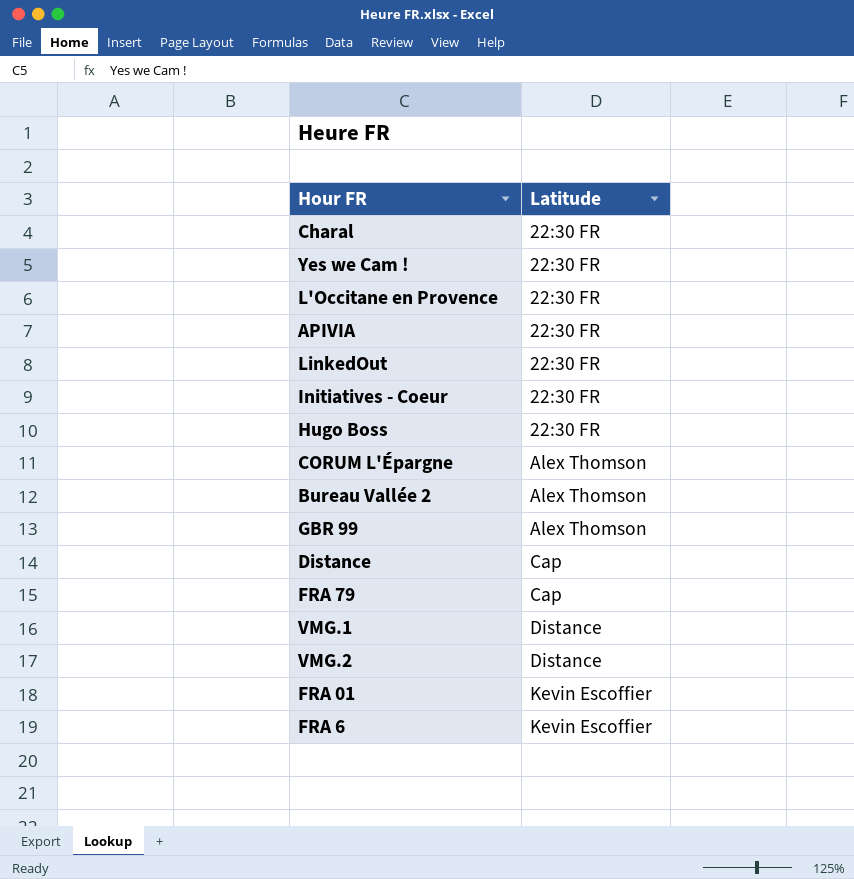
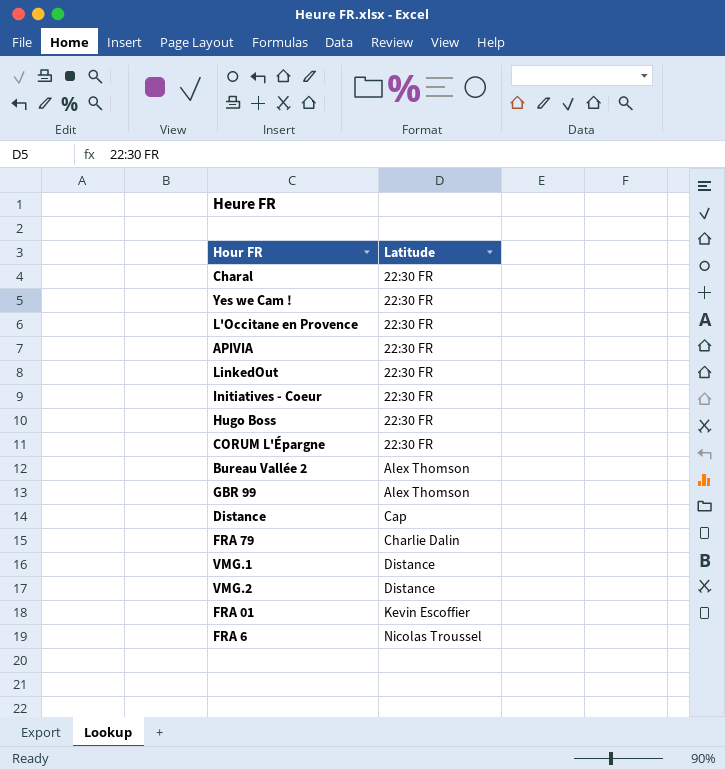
CORUM L'Épargne | Latitude: Alex Thomson -> 22:30 FR
FRA 79 | Latitude: Cap -> Charlie Dalin
FRA 6 | Latitude: Kevin Escoffier -> Nicolas Troussel

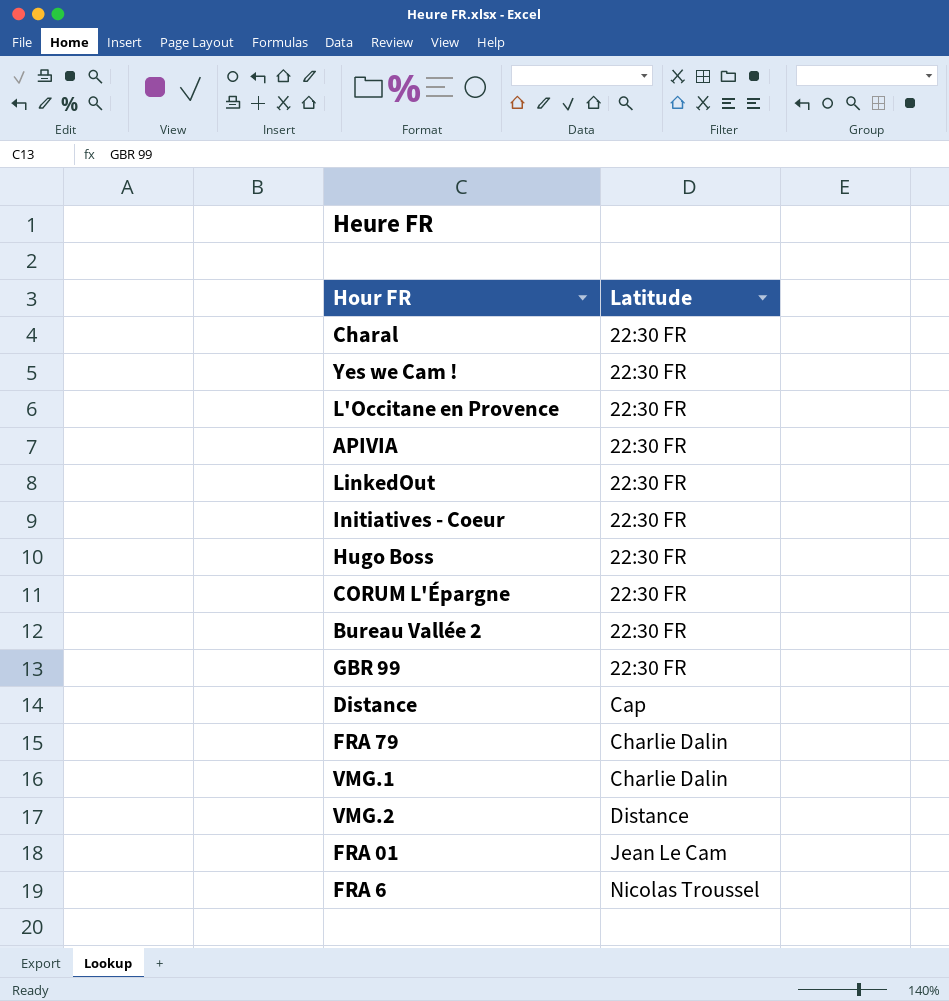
Bureau Vallée 2 | Latitude: Alex Thomson -> 22:30 FR
GBR 99 | Latitude: Alex Thomson -> 22:30 FR
VMG.1 | Latitude: Distance -> Charlie Dalin
FRA 01 | Latitude: Kevin Escoffier -> Jean Le Cam

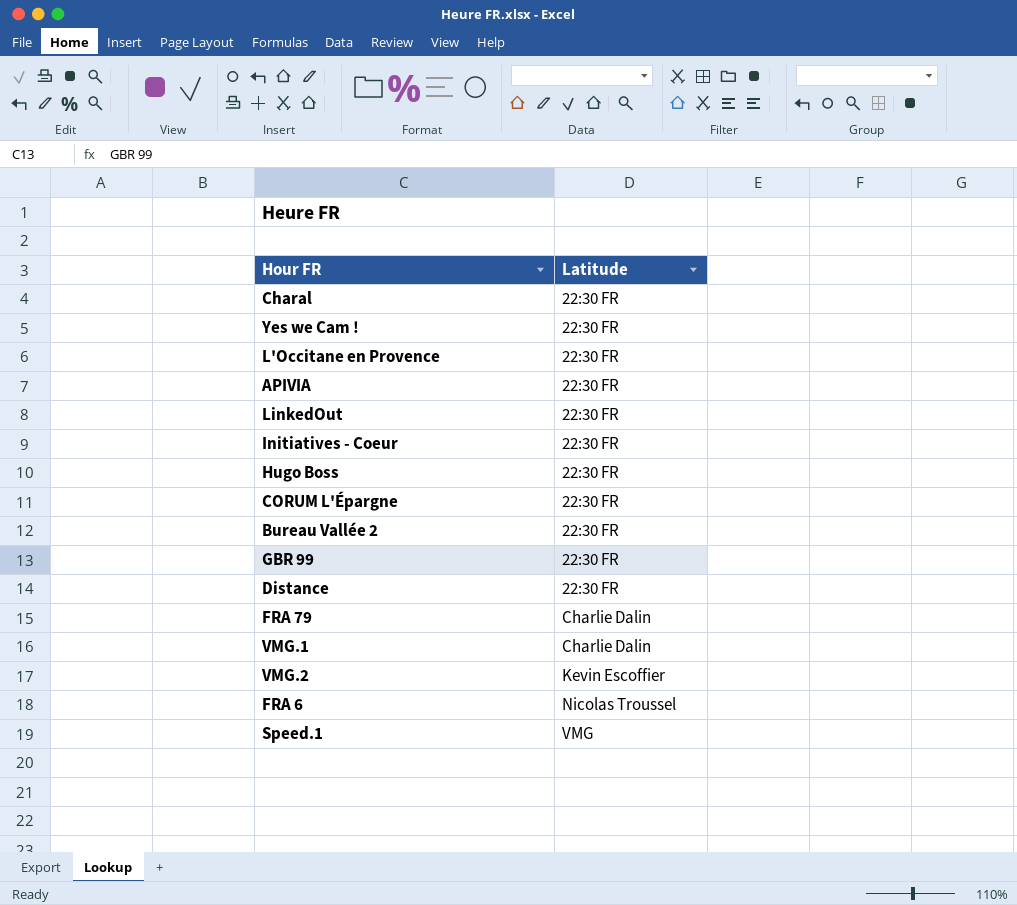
row FRA 01: Jean Le Cam -> none
Distance | Latitude: Cap -> 22:30 FR
VMG.2 | Latitude: Distance -> Kevin Escoffier
row Speed.1: none -> VMG

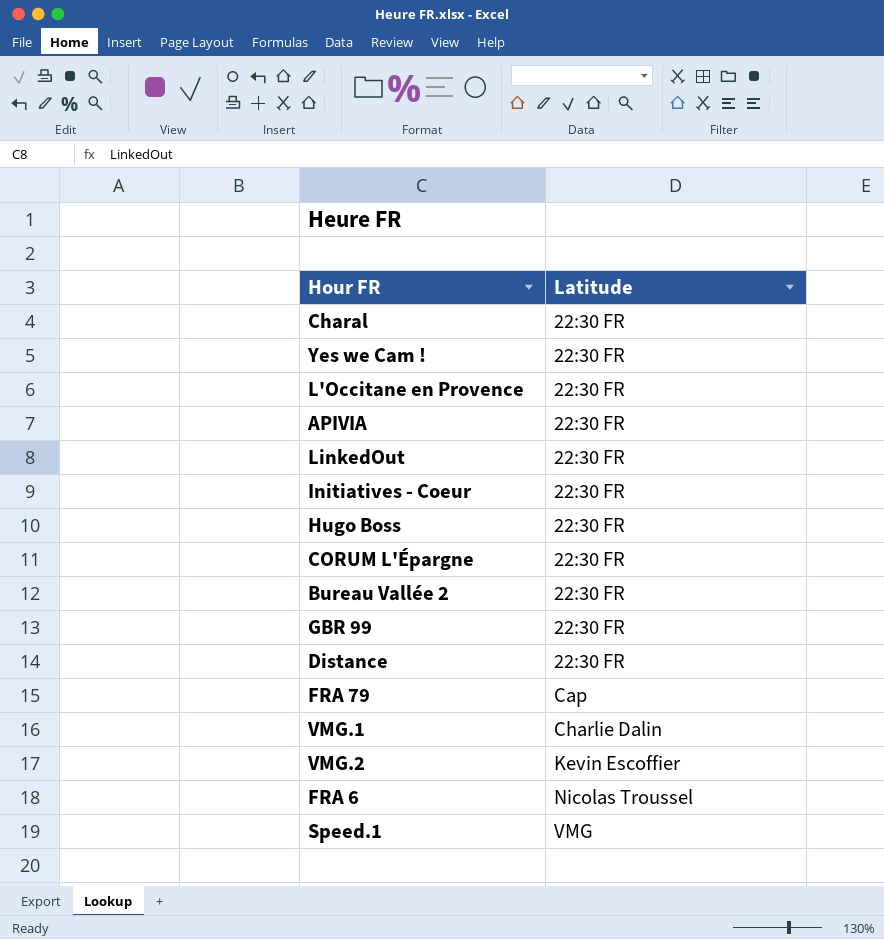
FRA 79 | Latitude: Charlie Dalin -> Cap

